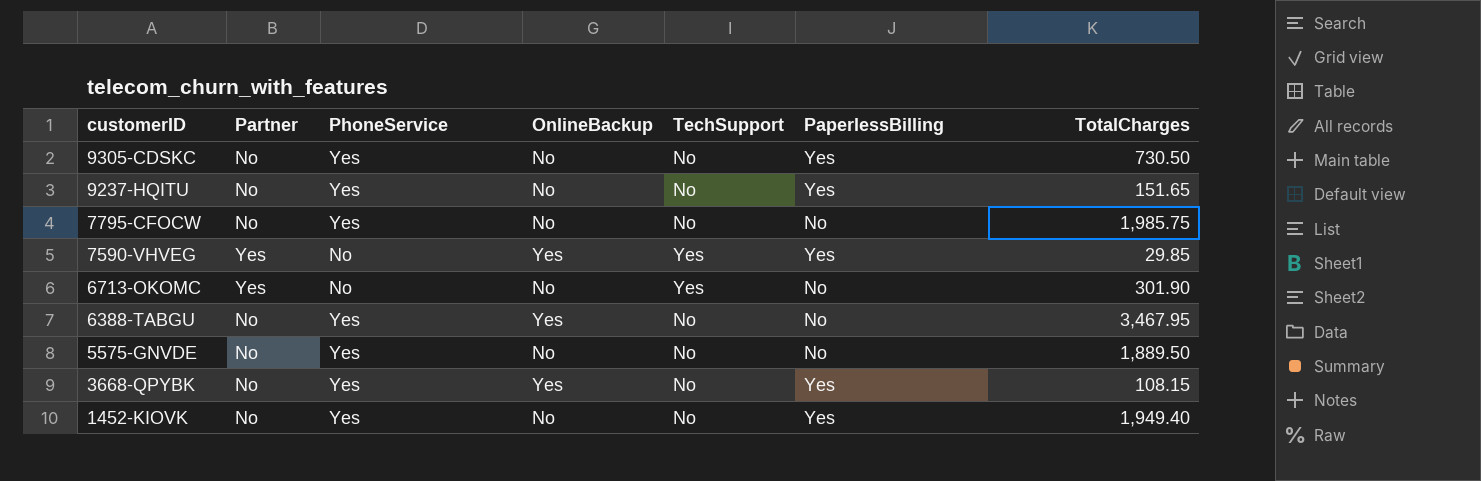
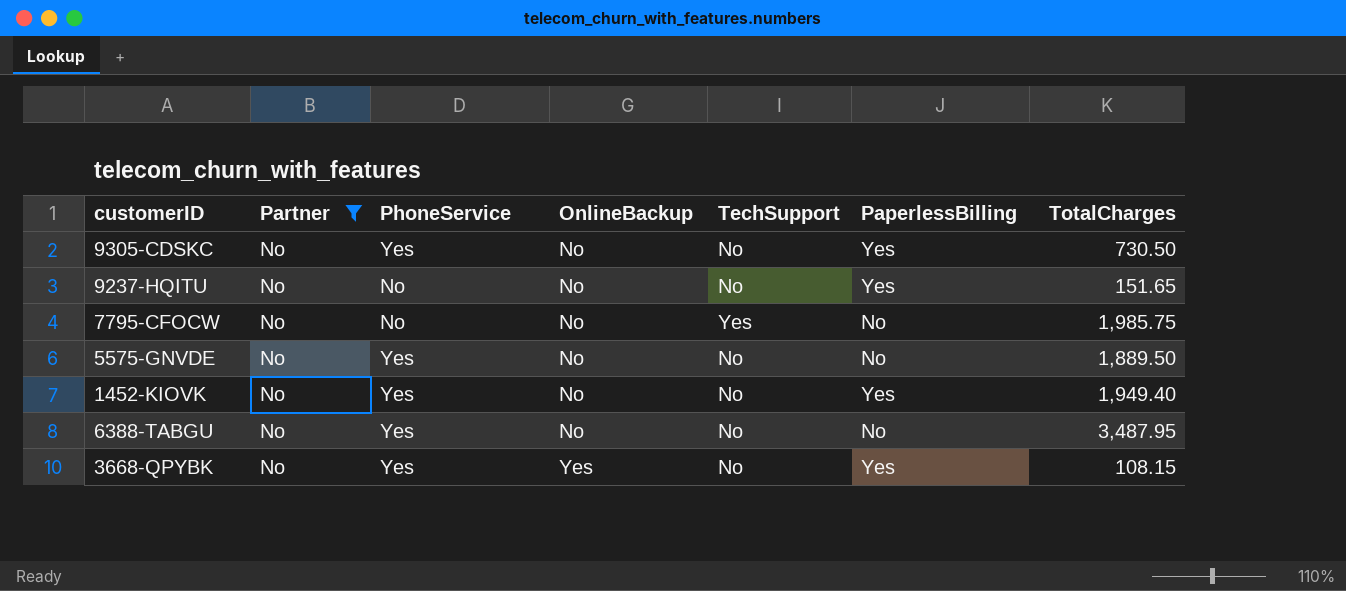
filter: none -> Partner = No
row order: customerID descending -> OnlineBackup ascending
9237-HQITU | PhoneService: Yes -> No
7795-CFOCW | PhoneService: Yes -> No
7795-CFOCW | TechSupport: No -> Yes
6388-TABGU | OnlineBackup: Yes -> No
6388-TABGU | TotalCharges: 3,467.95 -> 3,487.95

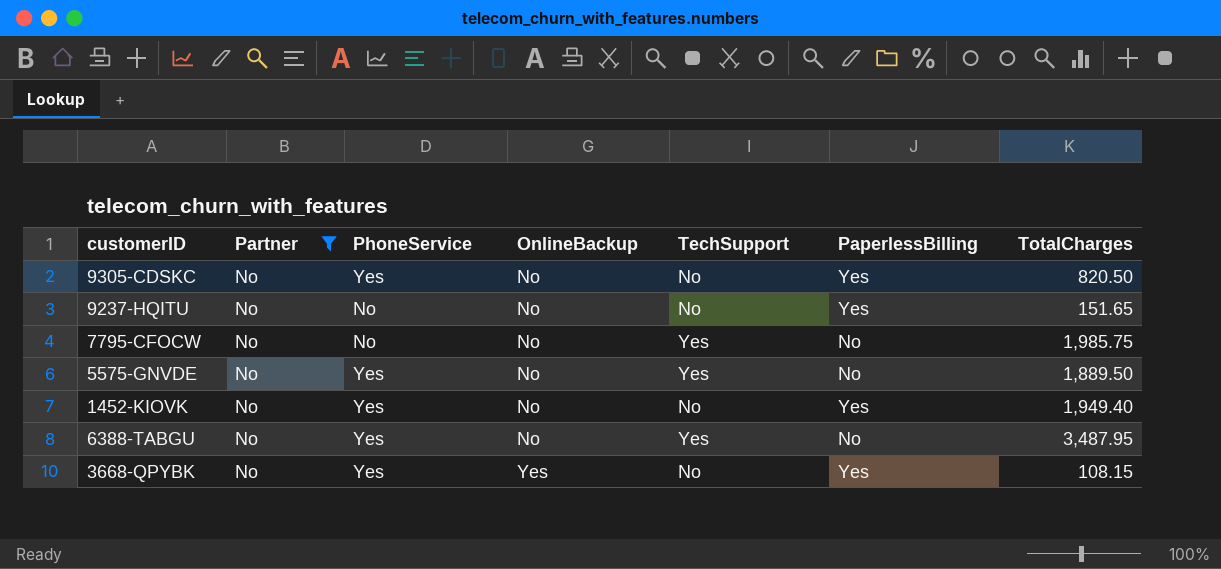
9305-CDSKC | TotalCharges: 730.50 -> 820.50
5575-GNVDE | TechSupport: No -> Yes
6388-TABGU | TechSupport: No -> Yes

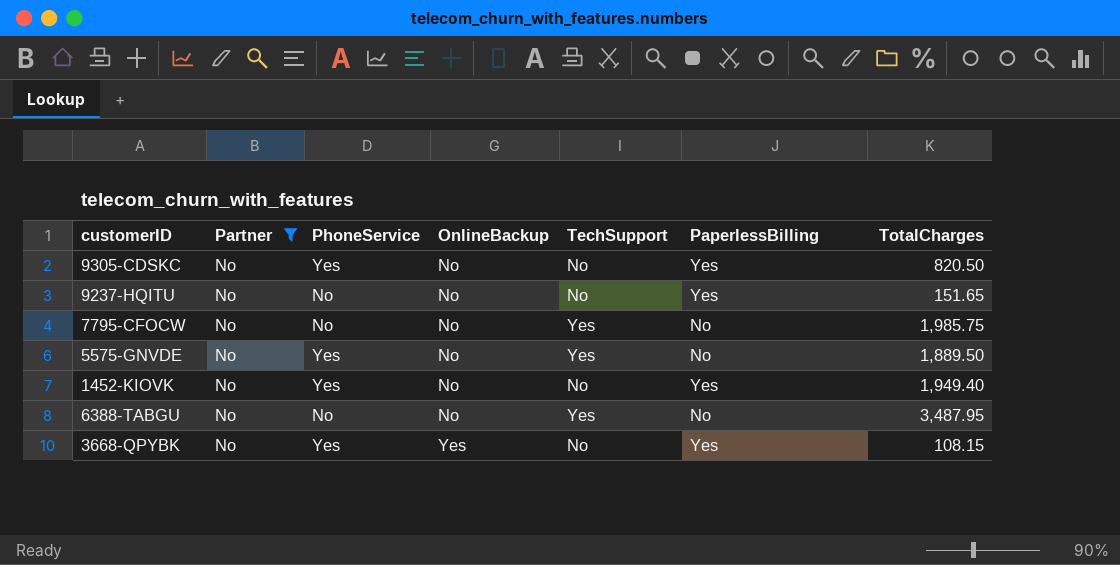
6388-TABGU | PhoneService: Yes -> No

